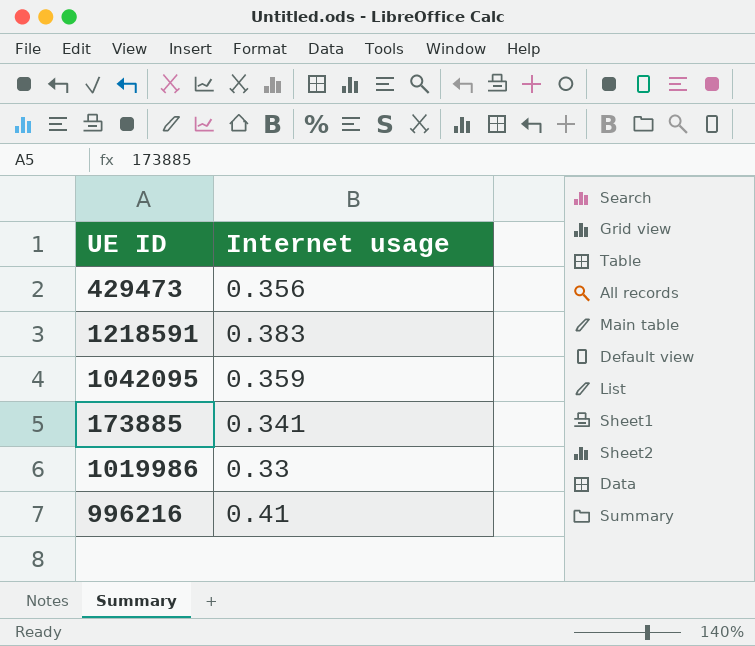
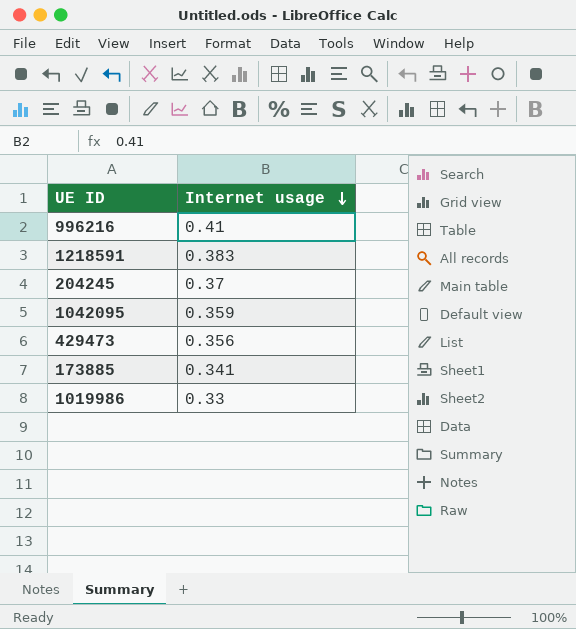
row order: none -> Internet usage descending
row 204245: none -> 0.37

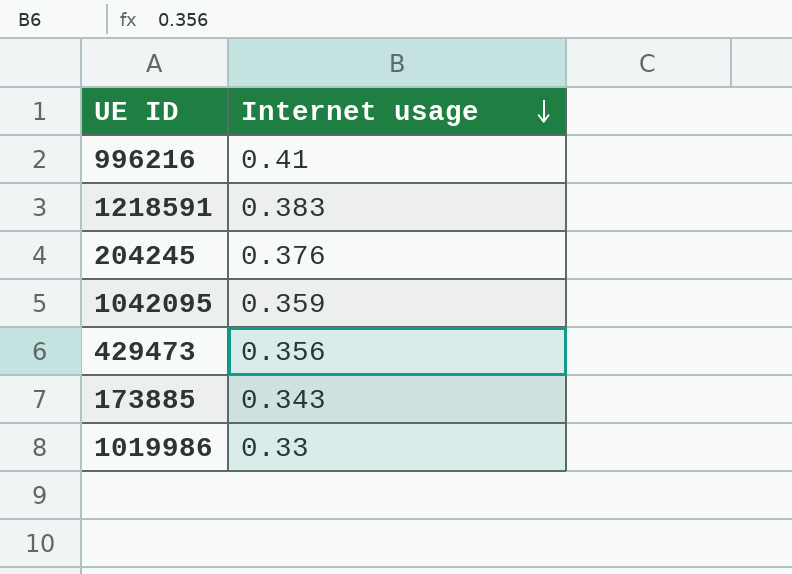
204245 | Internet usage: 0.37 -> 0.376
173885 | Internet usage: 0.341 -> 0.343

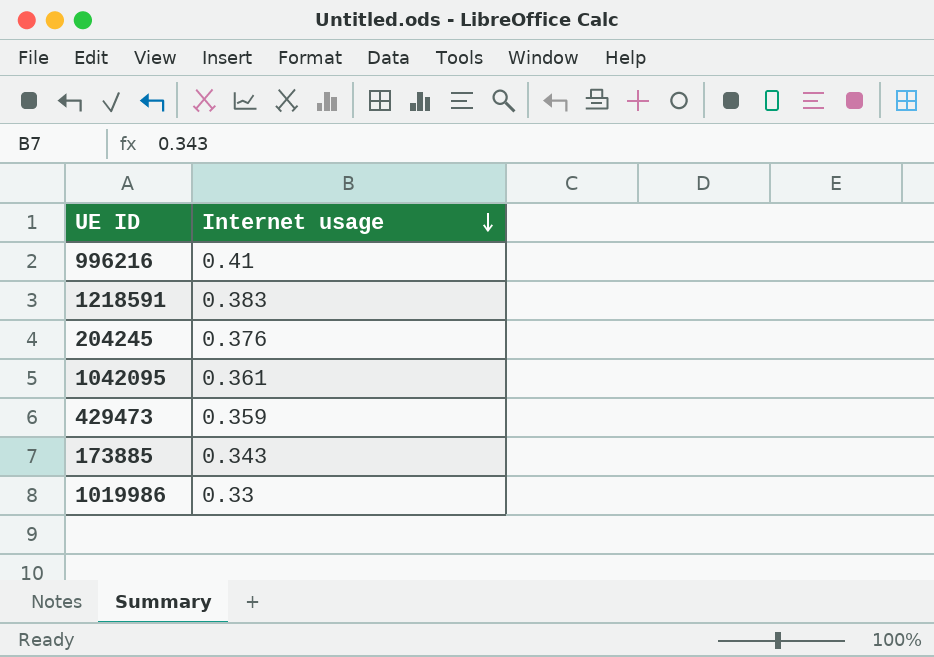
1042095 | Internet usage: 0.359 -> 0.361
429473 | Internet usage: 0.356 -> 0.359

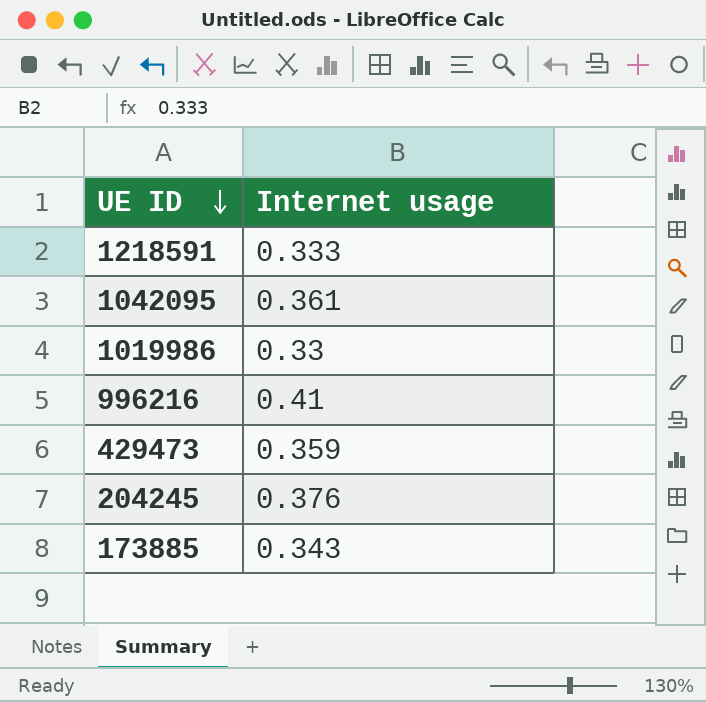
row order: Internet usage descending -> UE ID descending
1218591 | Internet usage: 0.383 -> 0.333

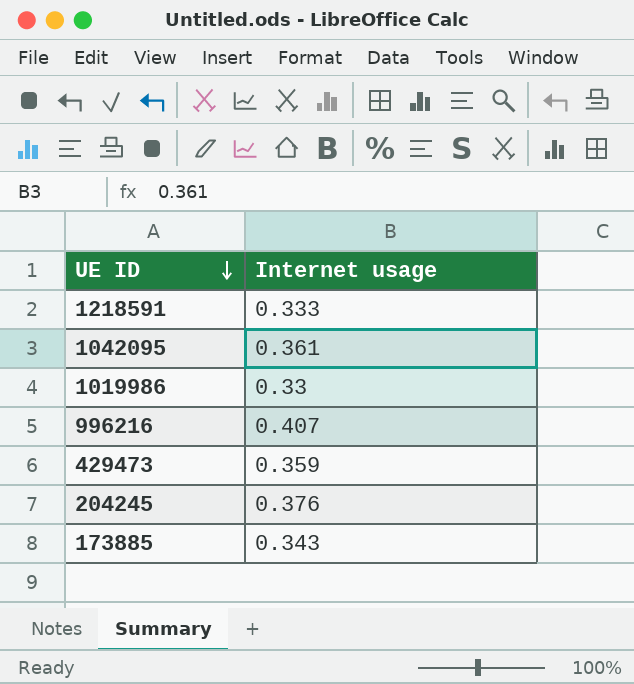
996216 | Internet usage: 0.41 -> 0.407

